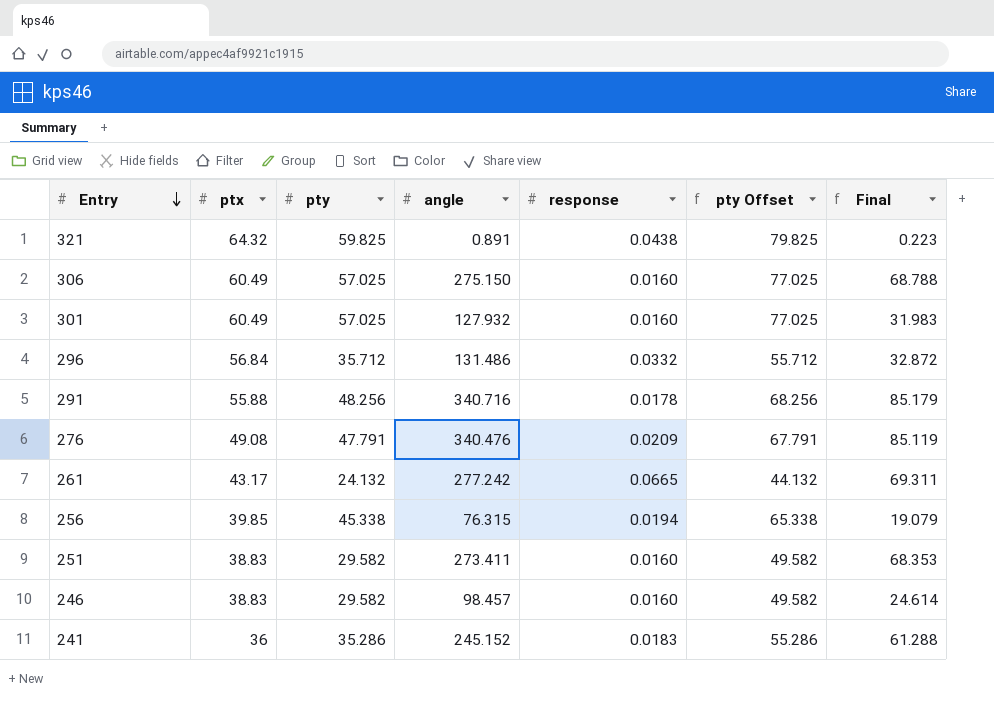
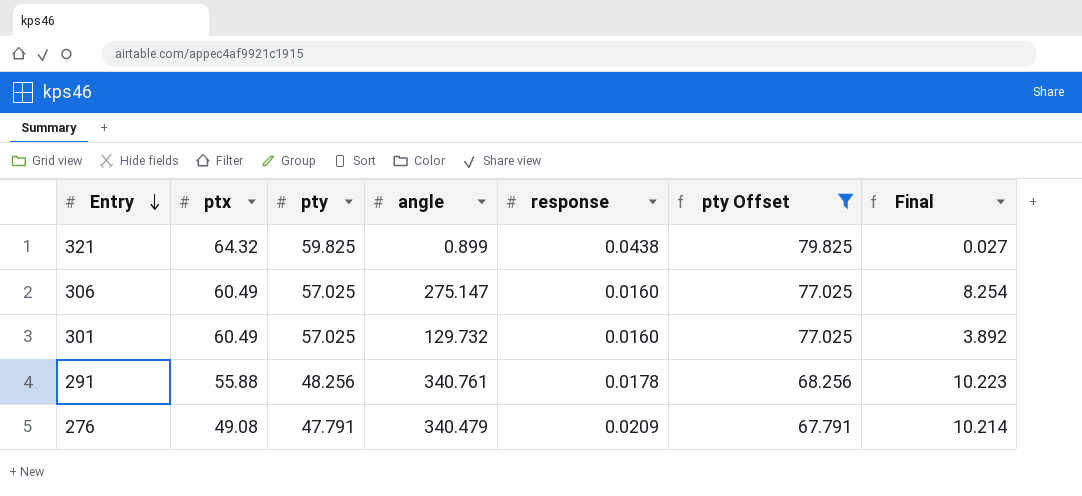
filter: none -> pty Offset >= 67.791
column Final | formula: [angle] * 0.25 -> [angle] * 0.03
321 | angle: 0.891 -> 0.899
306 | angle: 275.150 -> 275.147
301 | angle: 127.932 -> 129.732
291 | angle: 340.716 -> 340.761
276 | angle: 340.476 -> 340.479

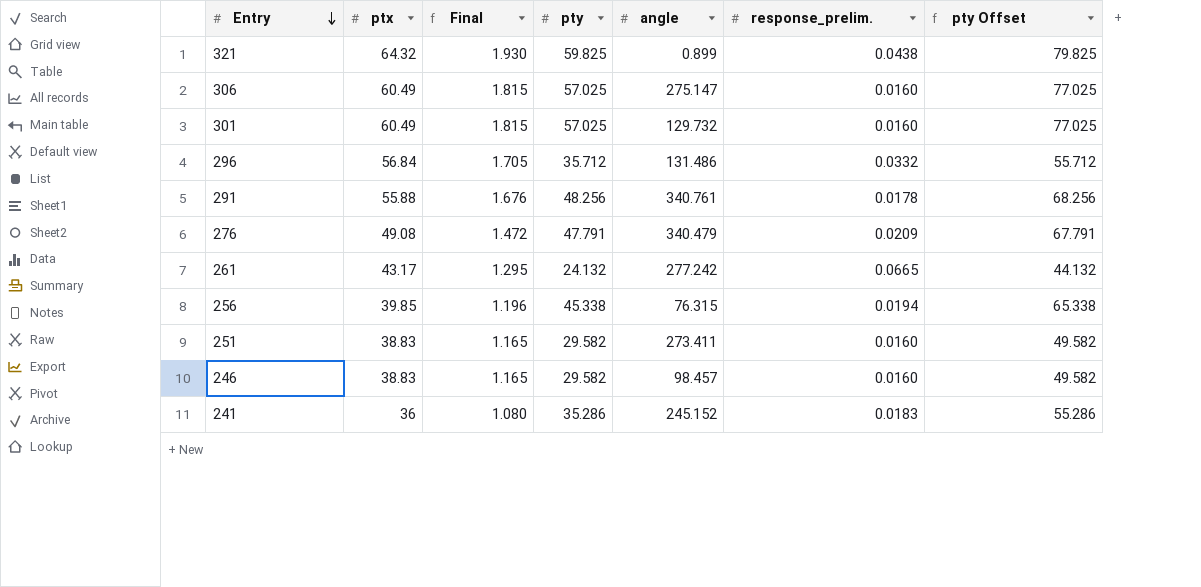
filter: pty Offset >= 67.791 -> none
column Final | formula: [angle] * 0.03 -> [ptx] * 0.03
column Final | position: 7 -> 3
column name: response -> response_prelim.

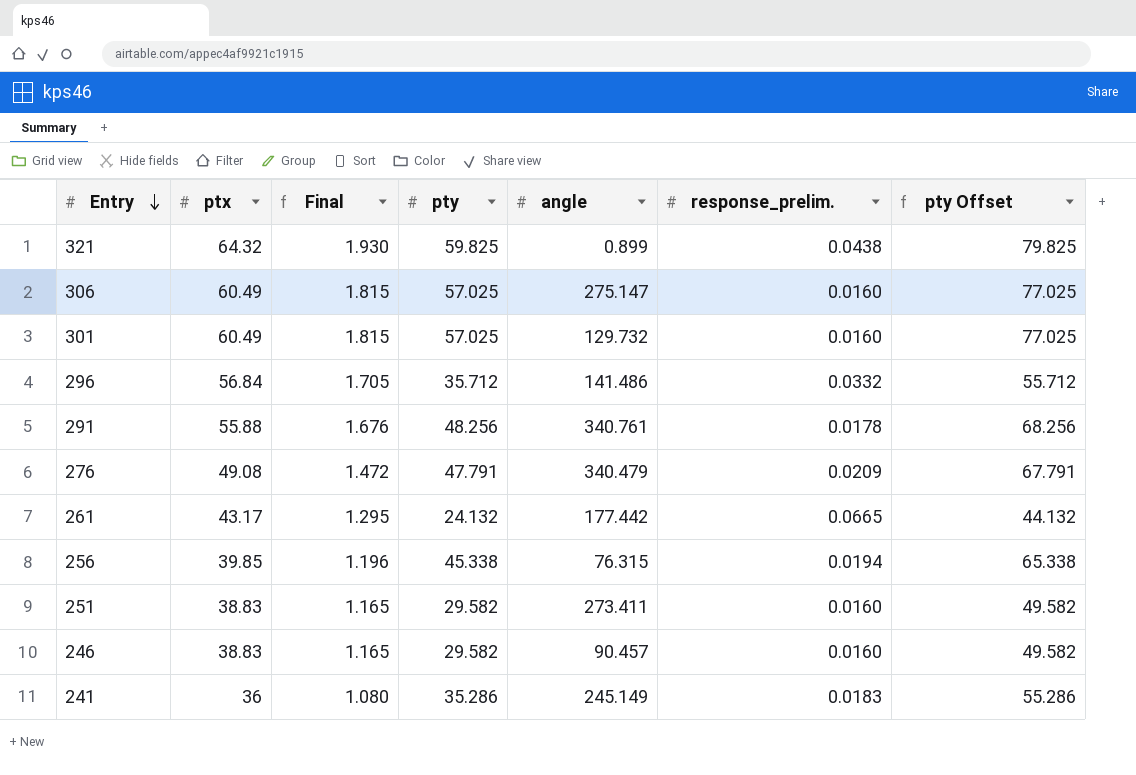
296 | angle: 131.486 -> 141.486
261 | angle: 277.242 -> 177.442
246 | angle: 98.457 -> 90.457
241 | angle: 245.152 -> 245.149

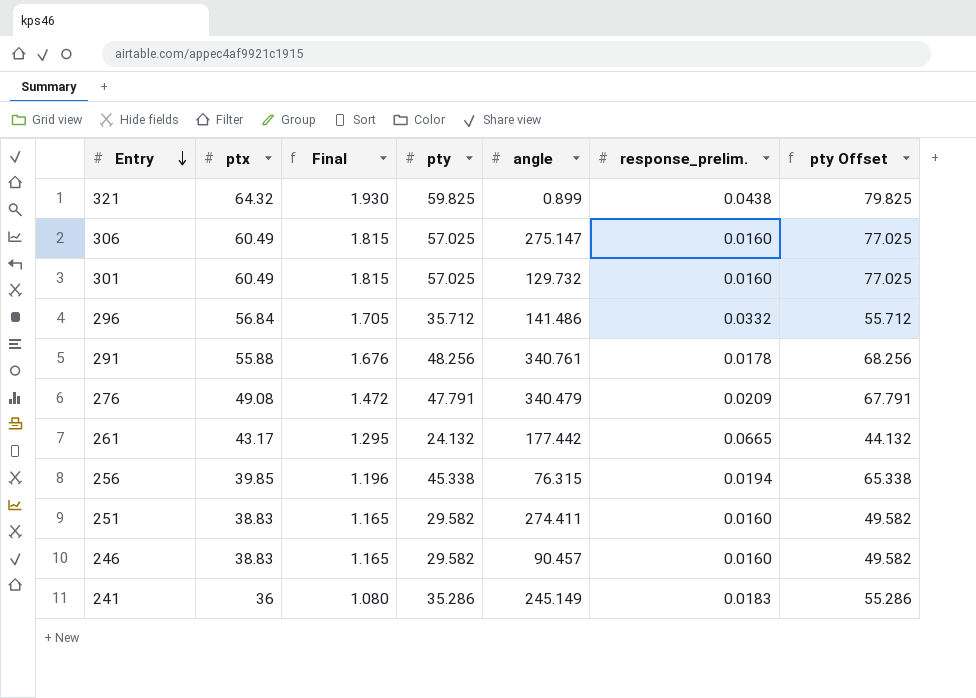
251 | angle: 273.411 -> 274.411

